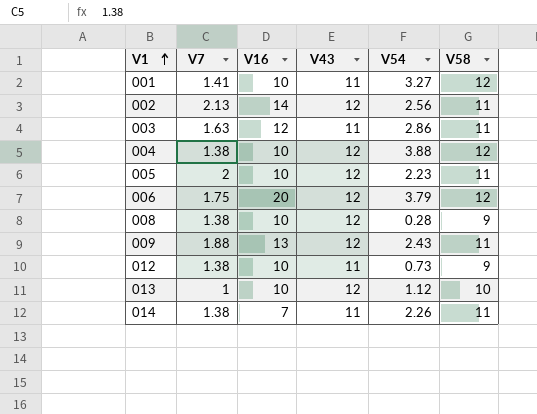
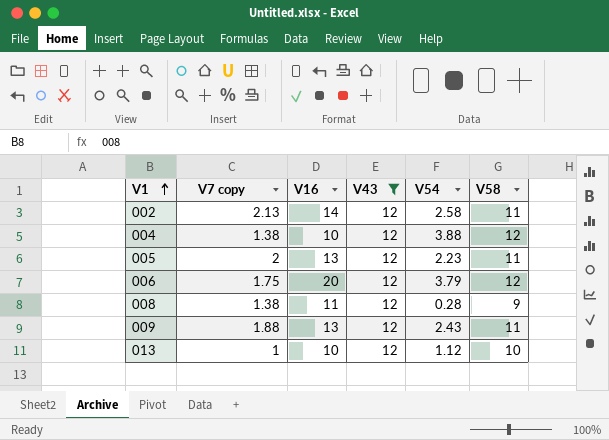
filter: none -> V43 = 12
column name: V7 -> V7 copy
002 | V54: 2.56 -> 2.58
005 | V16: 10 -> 13
008 | V16: 10 -> 11

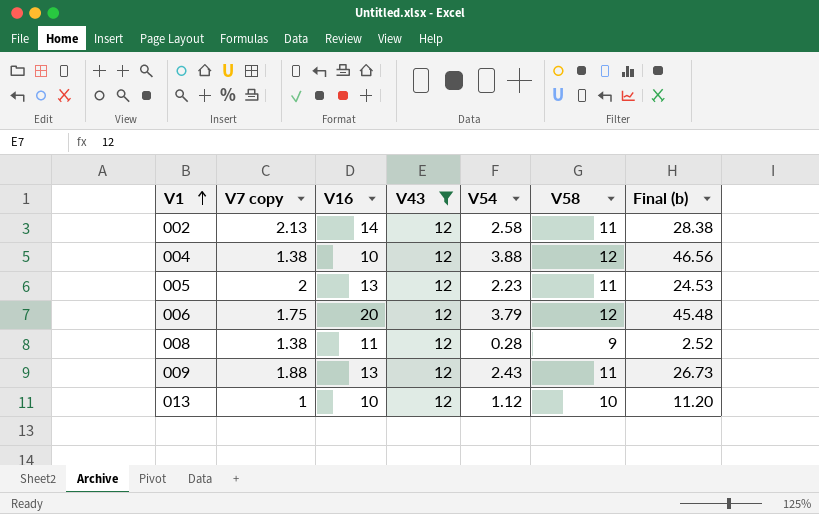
column Final (b) | formula: none -> [V54] * [V58]

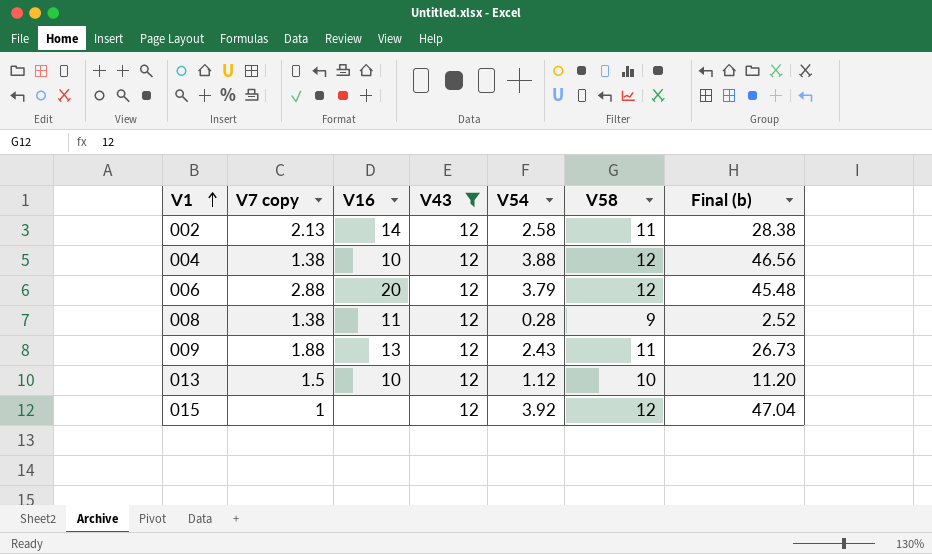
row 005: 2 | 13 | 12 | 2.23 | 11 | 24.53 -> none
006 | V7 copy: 1.75 -> 2.88
013 | V7 copy: 1 -> 1.5
row 015: none -> 1 | none | 12 | 3.92 | 12 | 47.04

